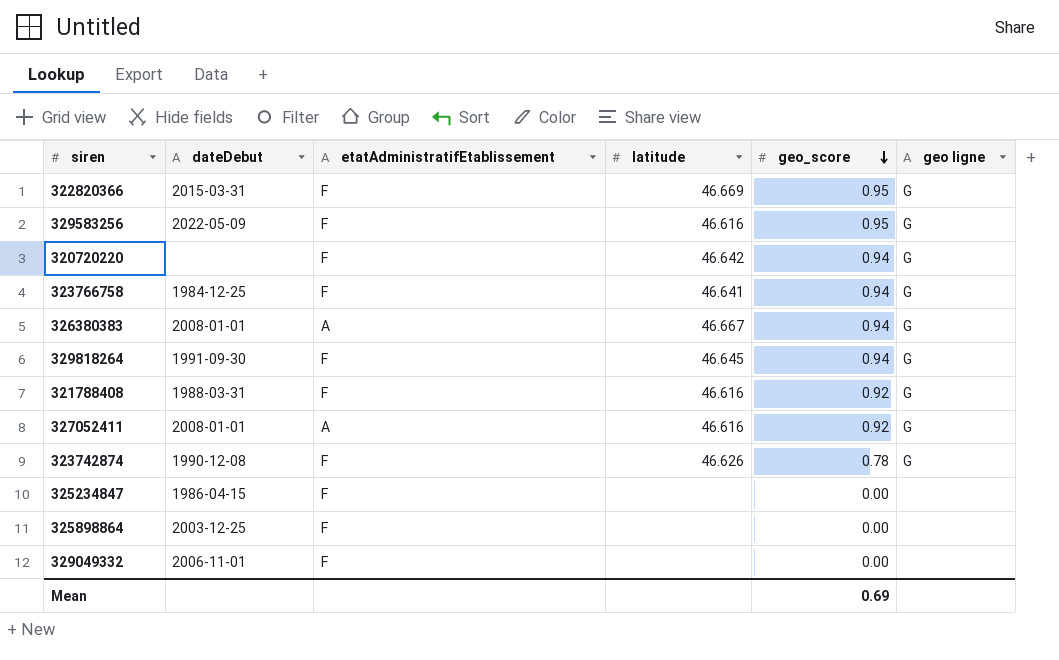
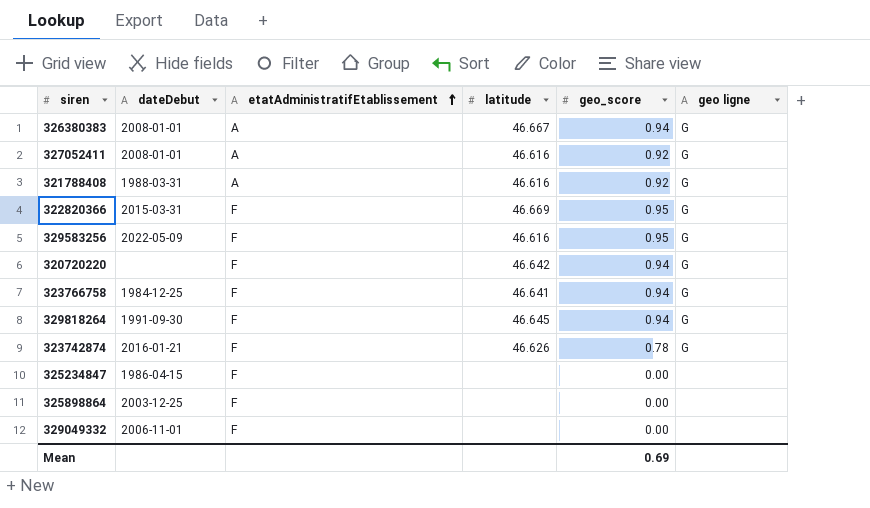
row order: geo_score descending -> etatAdministratifEtablissement ascending
321788408 | etatAdministratifEtablissement: F -> A
323742874 | dateDebut: 1990-12-08 -> 2016-01-21

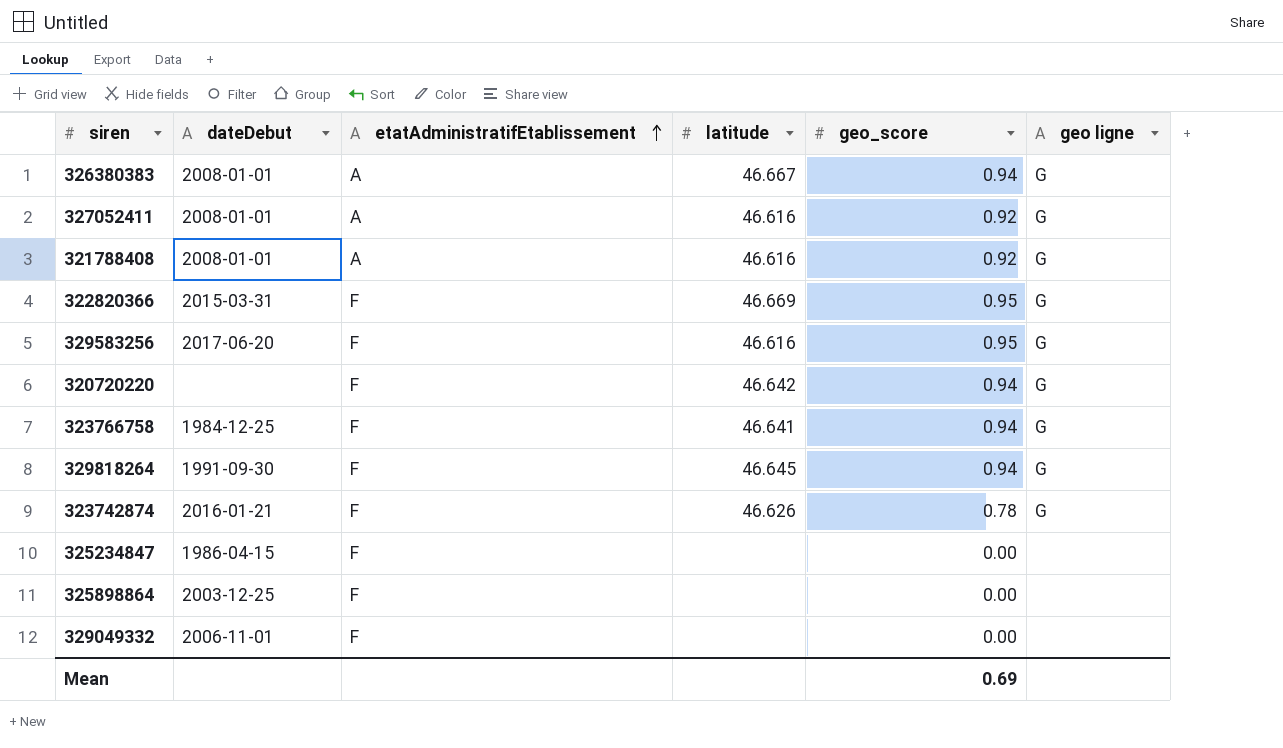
321788408 | dateDebut: 1988-03-31 -> 2008-01-01
329583256 | dateDebut: 2022-05-09 -> 2017-06-20

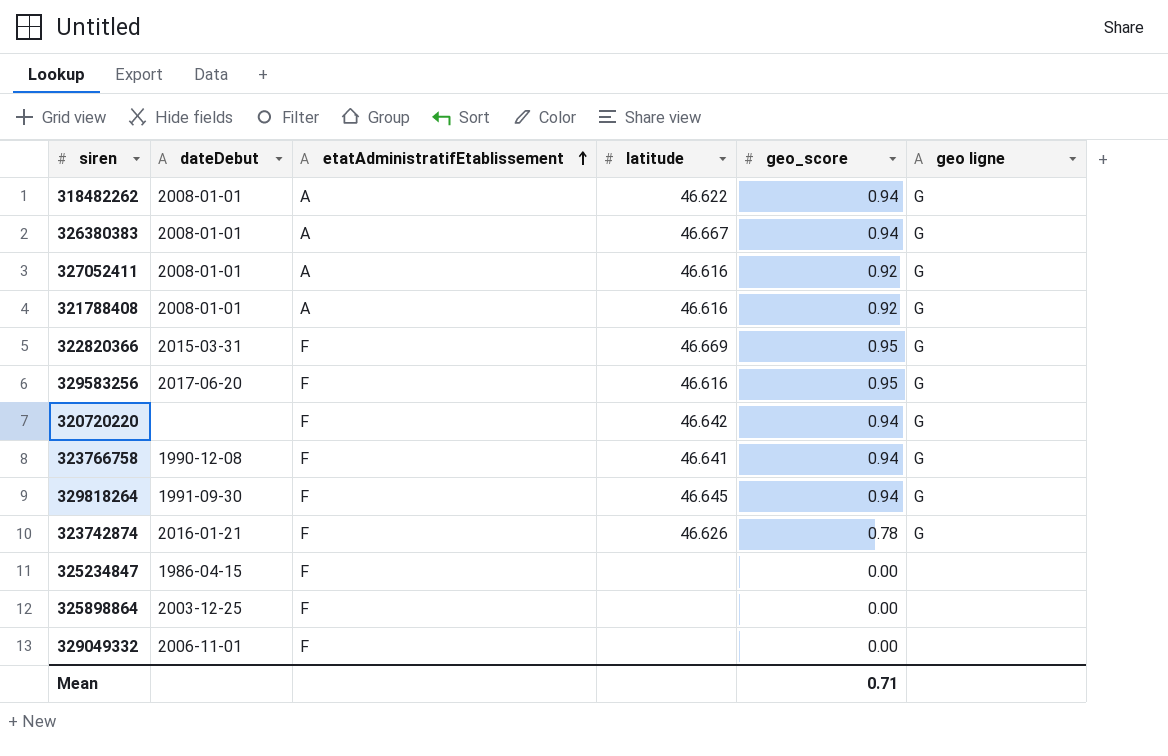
row 318482262: none -> 2008-01-01 | A | 46.622 | 0.94 | G
323766758 | dateDebut: 1984-12-25 -> 1990-12-08
Mean | geo_score: 0.69 -> 0.71

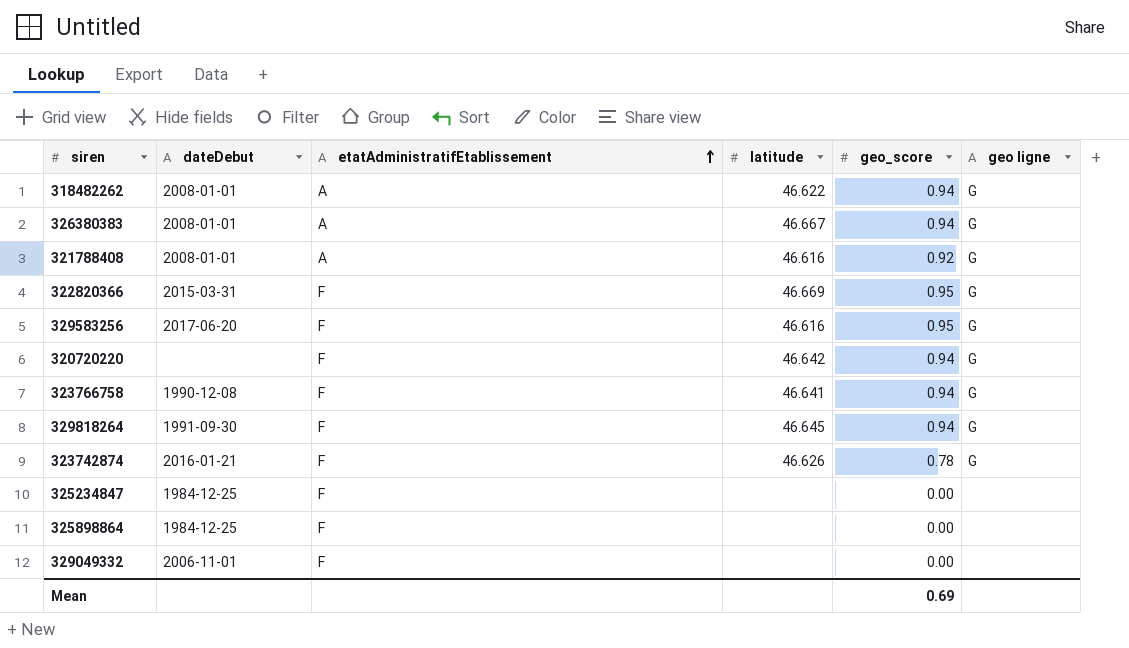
row 327052411: 2008-01-01 | A | 46.616 | 0.92 | G -> none
325234847 | dateDebut: 1986-04-15 -> 1984-12-25
325898864 | dateDebut: 2003-12-25 -> 1984-12-25
Mean | geo_score: 0.71 -> 0.69

